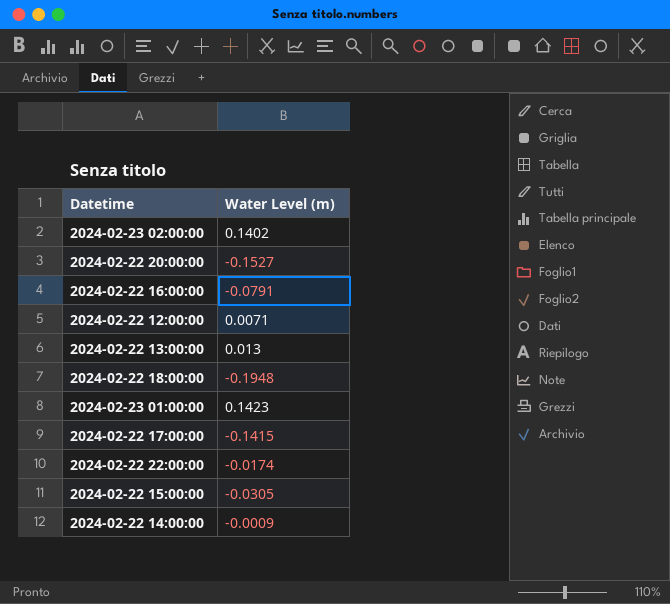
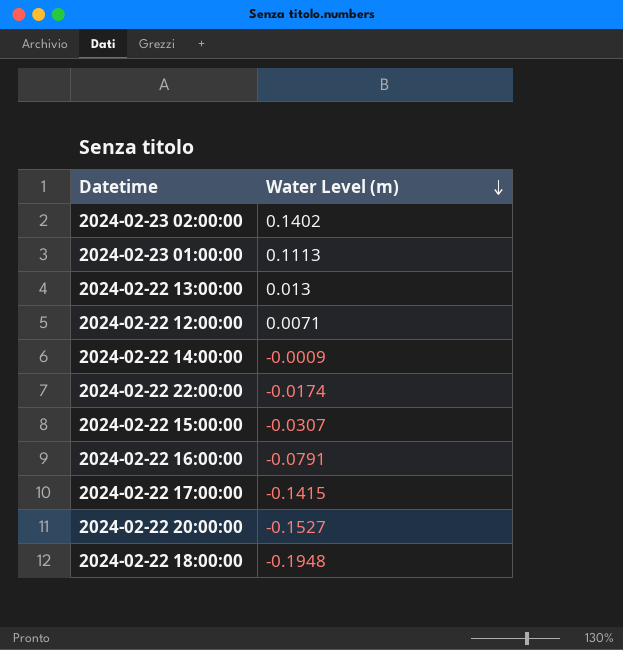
row order: none -> Water Level (m) descending
2024-02-23 01:00:00 | Water Level (m): 0.1423 -> 0.1113
2024-02-22 15:00:00 | Water Level (m): -0.0305 -> -0.0307

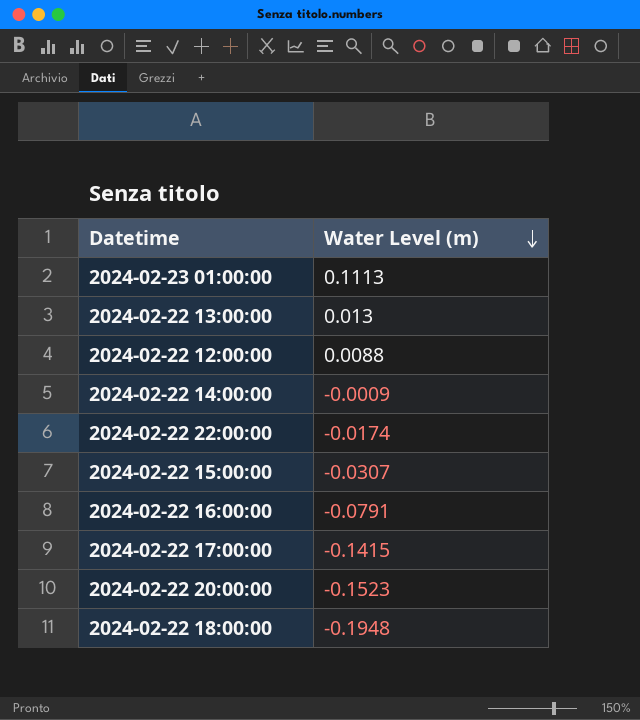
row 2024-02-23 02:00:00: 0.1402 -> none
2024-02-22 12:00:00 | Water Level (m): 0.0071 -> 0.0088
2024-02-22 20:00:00 | Water Level (m): -0.1527 -> -0.1523

